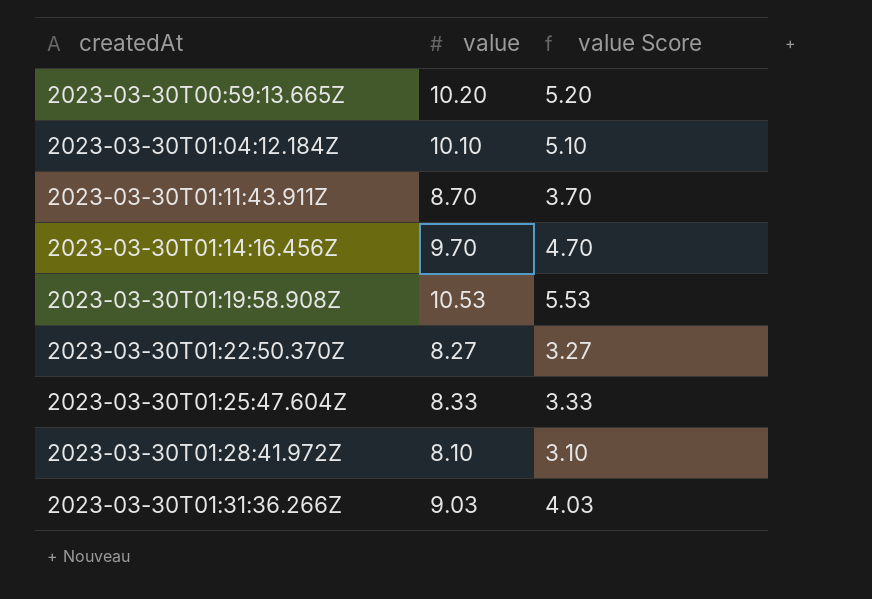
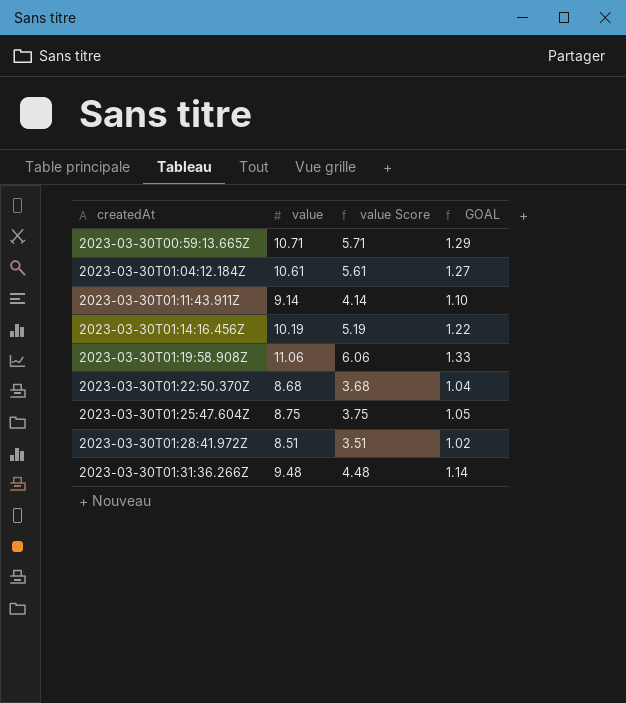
column GOAL | formula: none -> [value] * 0.12
2023-03-30T00:59:13.665Z | value: 10.20 -> 10.71
2023-03-30T00:59:13.665Z | value Score: 5.20 -> 5.71
2023-03-30T01:04:12.184Z | value: 10.10 -> 10.61
2023-03-30T01:04:12.184Z | value Score: 5.10 -> 5.61
2023-03-30T01:11:43.911Z | value: 8.70 -> 9.14
2023-03-30T01:11:43.911Z | value Score: 3.70 -> 4.14
2023-03-30T01:14:16.456Z | value: 9.70 -> 10.19
2023-03-30T01:14:16.456Z | value Score: 4.70 -> 5.19
2023-03-30T01:19:58.908Z | value: 10.53 -> 11.06
2023-03-30T01:19:58.908Z | value Score: 5.53 -> 6.06
2023-03-30T01:22:50.370Z | value: 8.27 -> 8.68
2023-03-30T01:22:50.370Z | value Score: 3.27 -> 3.68
2023-03-30T01:25:47.604Z | value: 8.33 -> 8.75
2023-03-30T01:25:47.604Z | value Score: 3.33 -> 3.75
2023-03-30T01:28:41.972Z | value: 8.10 -> 8.51
2023-03-30T01:28:41.972Z | value Score: 3.10 -> 3.51
2023-03-30T01:31:36.266Z | value: 9.03 -> 9.48
2023-03-30T01:31:36.266Z | value Score: 4.03 -> 4.48

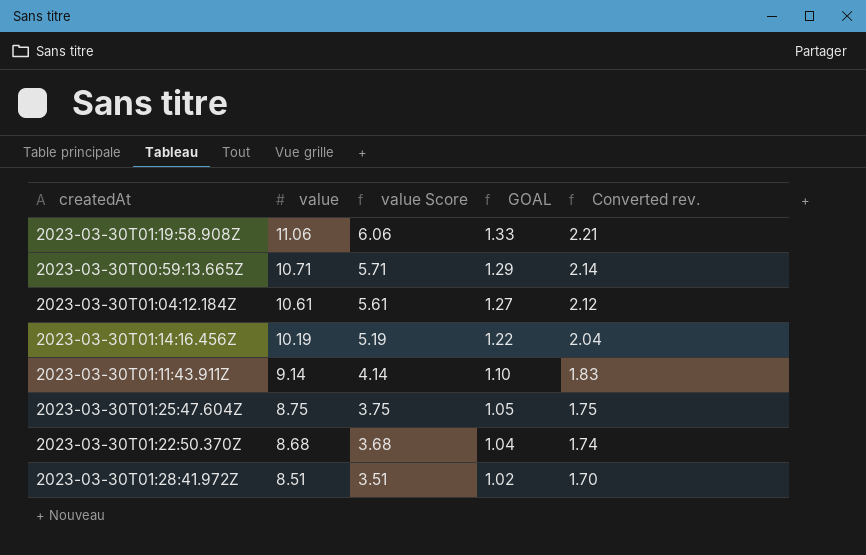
row order: createdAt ascending -> value descending
column Converted rev. | formula: none -> [value] * 0.2
row 2023-03-30T01:31:36.266Z: 9.48 | 4.48 | 1.14 -> none

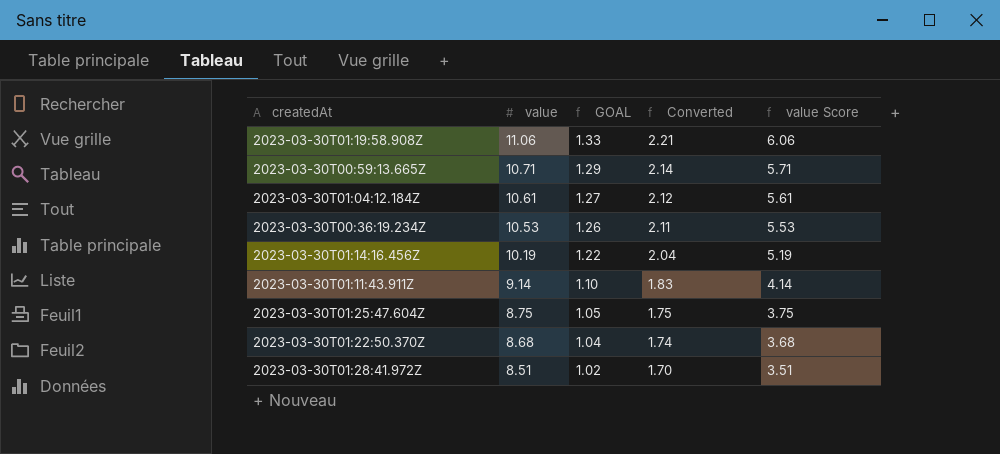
column name: Converted rev. -> Converted
column value Score | position: 3 -> 5
row 2023-03-30T00:36:19.234Z: none -> 10.53 | 1.26 | 2.11 | 5.53

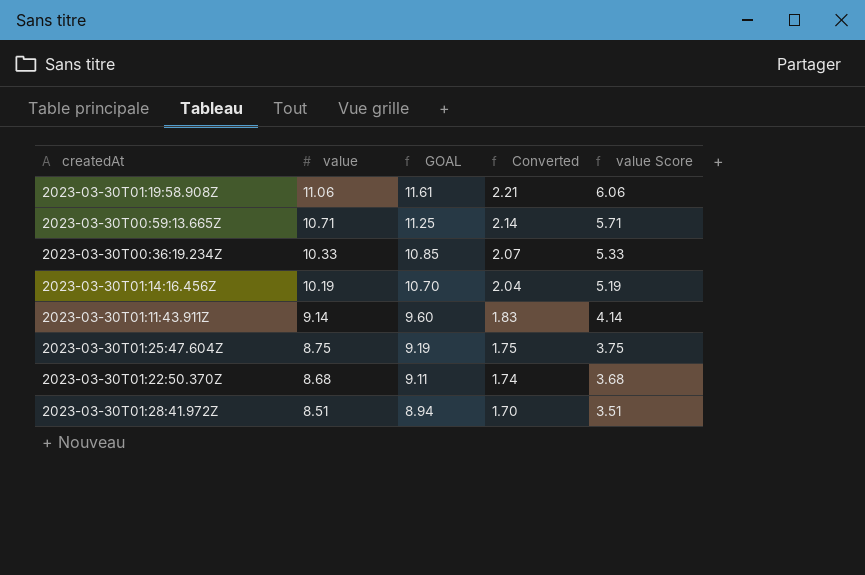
column GOAL | formula: [value] * 0.12 -> [value] * 1.05
row 2023-03-30T01:04:12.184Z: 10.61 | 1.27 | 2.12 | 5.61 -> none
2023-03-30T00:36:19.234Z | value: 10.53 -> 10.33
2023-03-30T00:36:19.234Z | Converted: 2.11 -> 2.07
2023-03-30T00:36:19.234Z | value Score: 5.53 -> 5.33

